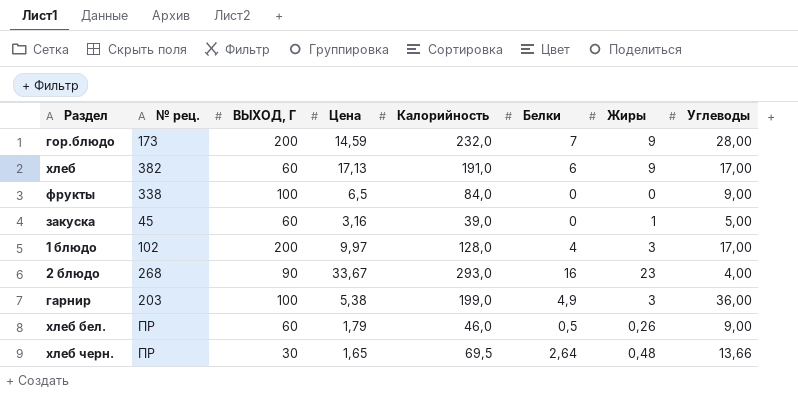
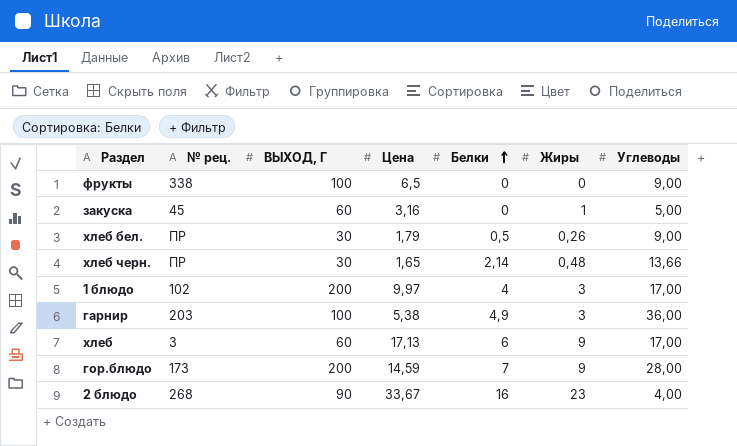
row order: none -> Белки ascending
column Калорийность | position: 5 -> none
хлеб бел. | ВЫХОД, Г: 60 -> 30
хлеб черн. | Белки: 2,64 -> 2,14
хлеб | № рец.: 382 -> 3

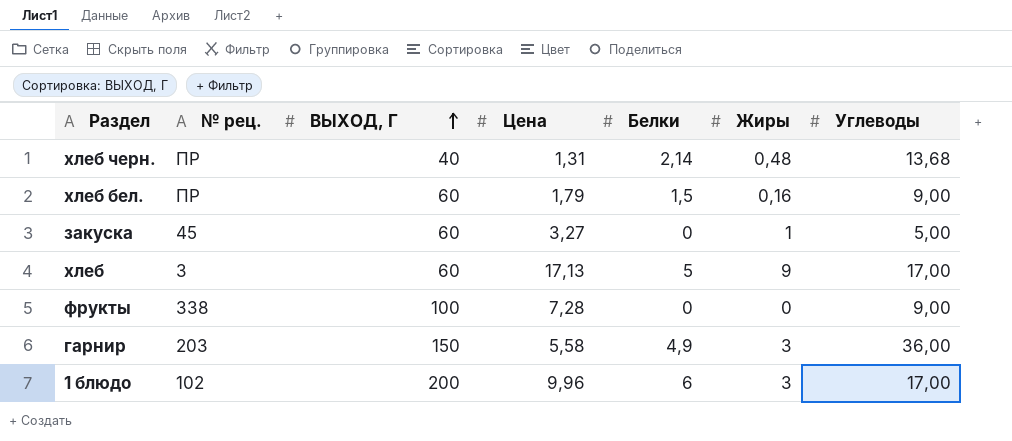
row order: Белки ascending -> ВЫХОД, Г ascending
row гор.блюдо: 173 | 200 | 14,59 | 7 | 9 | 28,00 -> none
row 2 блюдо: 268 | 90 | 33,67 | 16 | 23 | 4,00 -> none
хлеб черн. | ВЫХОД, Г: 30 -> 40
хлеб черн. | Цена: 1,65 -> 1,31
хлеб черн. | Углеводы: 13,66 -> 13,68
хлеб бел. | ВЫХОД, Г: 30 -> 60
хлеб бел. | Белки: 0,5 -> 1,5
хлеб бел. | Жиры: 0,26 -> 0,16
закуска | Цена: 3,16 -> 3,27
хлеб | Белки: 6 -> 5
фрукты | Цена: 6,5 -> 7,28
гарнир | ВЫХОД, Г: 100 -> 150
гарнир | Цена: 5,38 -> 5,58
1 блюдо | Цена: 9,97 -> 9,96
1 блюдо | Белки: 4 -> 6

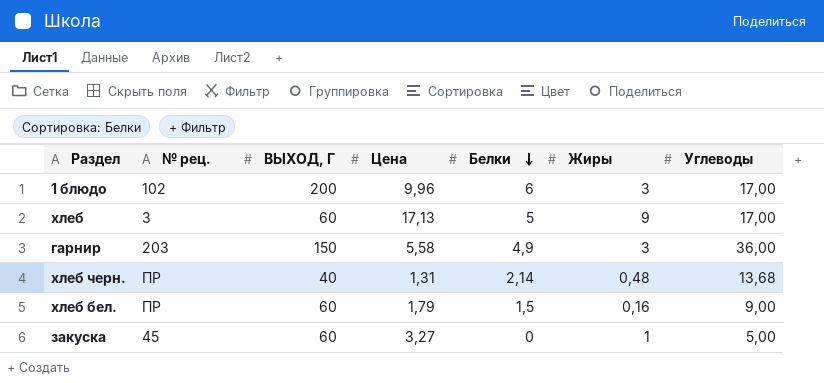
row order: ВЫХОД, Г ascending -> Белки descending
row фрукты: 338 | 100 | 7,28 | 0 | 0 | 9,00 -> none

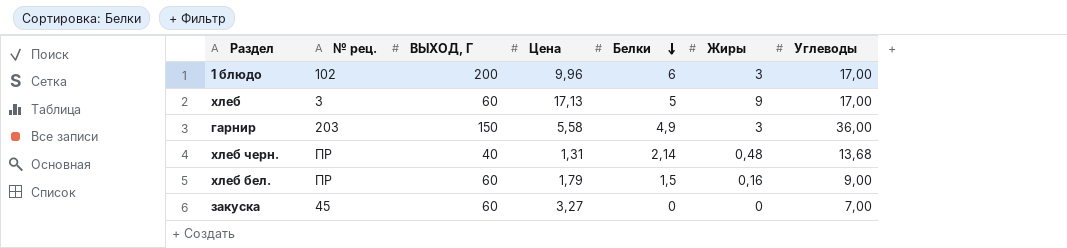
закуска | Жиры: 1 -> 0
закуска | Углеводы: 5,00 -> 7,00

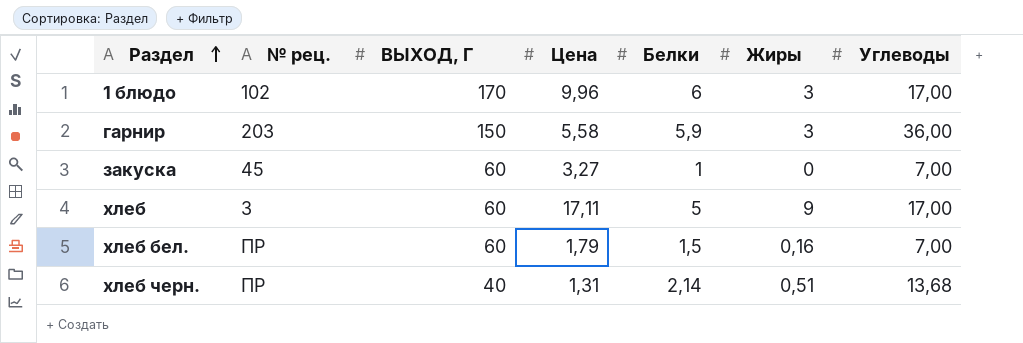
row order: Белки descending -> Раздел ascending
1 блюдо | ВЫХОД, Г: 200 -> 170
гарнир | Белки: 4,9 -> 5,9
закуска | Белки: 0 -> 1
хлеб | Цена: 17,13 -> 17,11
хлеб бел. | Углеводы: 9,00 -> 7,00
хлеб черн. | Жиры: 0,48 -> 0,51

